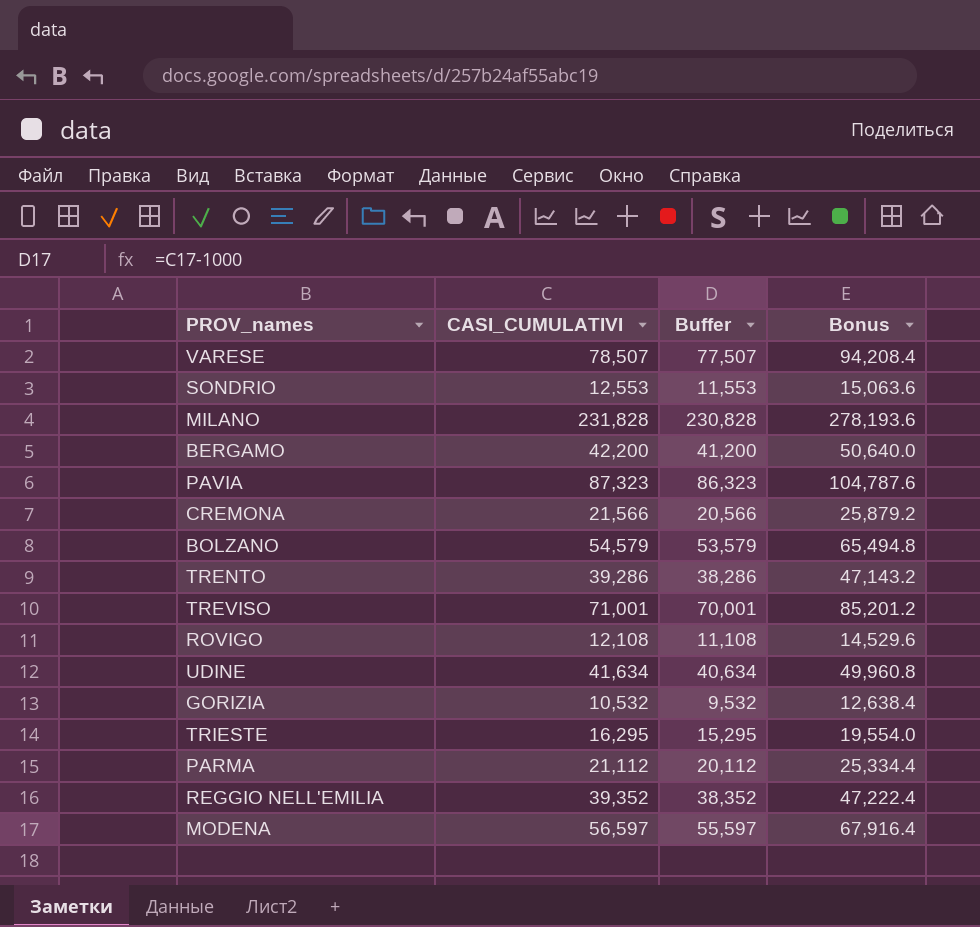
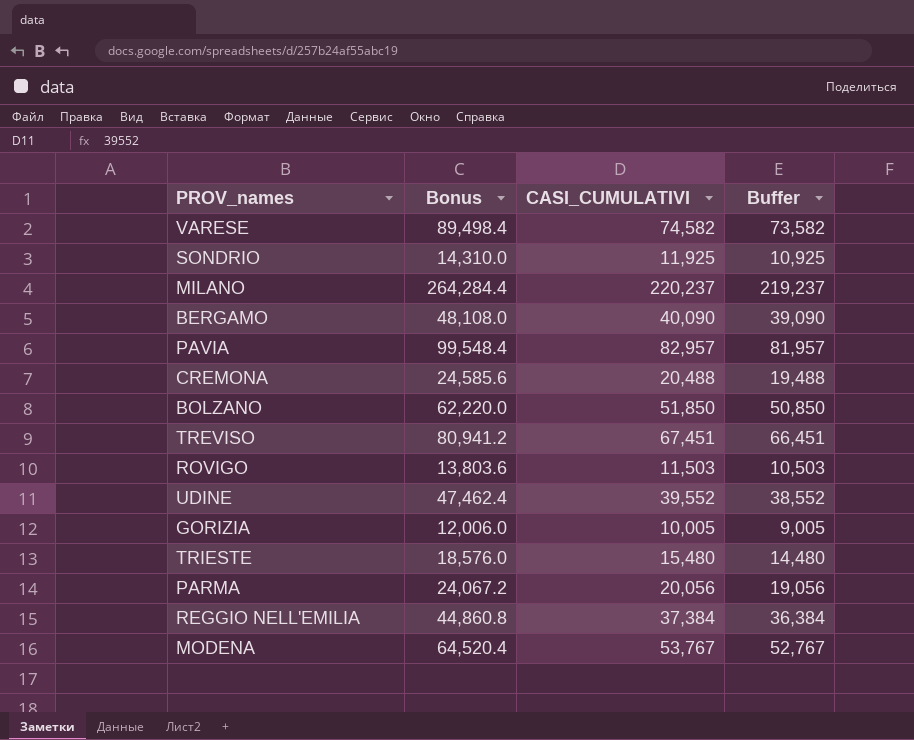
column Bonus | position: 4 -> 2
row TRENTO: 39,286 | 38,286 | 47,143.2 -> none
VARESE | Bonus: 94,208.4 -> 89,498.4
VARESE | CASI_CUMULATIVI: 78,507 -> 74,582
VARESE | Buffer: 77,507 -> 73,582
SONDRIO | Bonus: 15,063.6 -> 14,310.0
SONDRIO | CASI_CUMULATIVI: 12,553 -> 11,925
SONDRIO | Buffer: 11,553 -> 10,925
MILANO | Bonus: 278,193.6 -> 264,284.4
MILANO | CASI_CUMULATIVI: 231,828 -> 220,237
MILANO | Buffer: 230,828 -> 219,237
BERGAMO | Bonus: 50,640.0 -> 48,108.0
BERGAMO | CASI_CUMULATIVI: 42,200 -> 40,090
BERGAMO | Buffer: 41,200 -> 39,090
PAVIA | Bonus: 104,787.6 -> 99,548.4
PAVIA | CASI_CUMULATIVI: 87,323 -> 82,957
PAVIA | Buffer: 86,323 -> 81,957
CREMONA | Bonus: 25,879.2 -> 24,585.6
CREMONA | CASI_CUMULATIVI: 21,566 -> 20,488
CREMONA | Buffer: 20,566 -> 19,488
BOLZANO | Bonus: 65,494.8 -> 62,220.0
BOLZANO | CASI_CUMULATIVI: 54,579 -> 51,850
BOLZANO | Buffer: 53,579 -> 50,850
TREVISO | Bonus: 85,201.2 -> 80,941.2
TREVISO | CASI_CUMULATIVI: 71,001 -> 67,451
TREVISO | Buffer: 70,001 -> 66,451
ROVIGO | Bonus: 14,529.6 -> 13,803.6
ROVIGO | CASI_CUMULATIVI: 12,108 -> 11,503
ROVIGO | Buffer: 11,108 -> 10,503
UDINE | Bonus: 49,960.8 -> 47,462.4
UDINE | CASI_CUMULATIVI: 41,634 -> 39,552
UDINE | Buffer: 40,634 -> 38,552
GORIZIA | Bonus: 12,638.4 -> 12,006.0
GORIZIA | CASI_CUMULATIVI: 10,532 -> 10,005
GORIZIA | Buffer: 9,532 -> 9,005
TRIESTE | Bonus: 19,554.0 -> 18,576.0
TRIESTE | CASI_CUMULATIVI: 16,295 -> 15,480
TRIESTE | Buffer: 15,295 -> 14,480
PARMA | Bonus: 25,334.4 -> 24,067.2
PARMA | CASI_CUMULATIVI: 21,112 -> 20,056
PARMA | Buffer: 20,112 -> 19,056
REGGIO NELL'EMILIA | Bonus: 47,222.4 -> 44,860.8
REGGIO NELL'EMILIA | CASI_CUMULATIVI: 39,352 -> 37,384
REGGIO NELL'EMILIA | Buffer: 38,352 -> 36,384
MODENA | Bonus: 67,916.4 -> 64,520.4
MODENA | CASI_CUMULATIVI: 56,597 -> 53,767
MODENA | Buffer: 55,597 -> 52,767

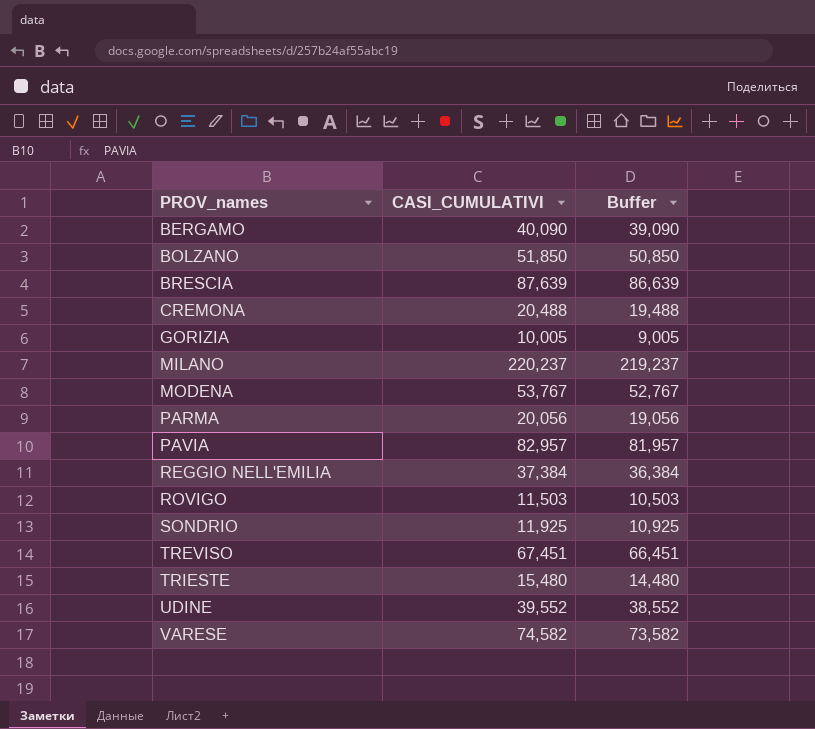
row order: none -> PROV_names ascending
column Bonus | formula: [CASI_CUMULATIVI] * 1.2 -> none
row BRESCIA: none -> 87,639 | 86,639

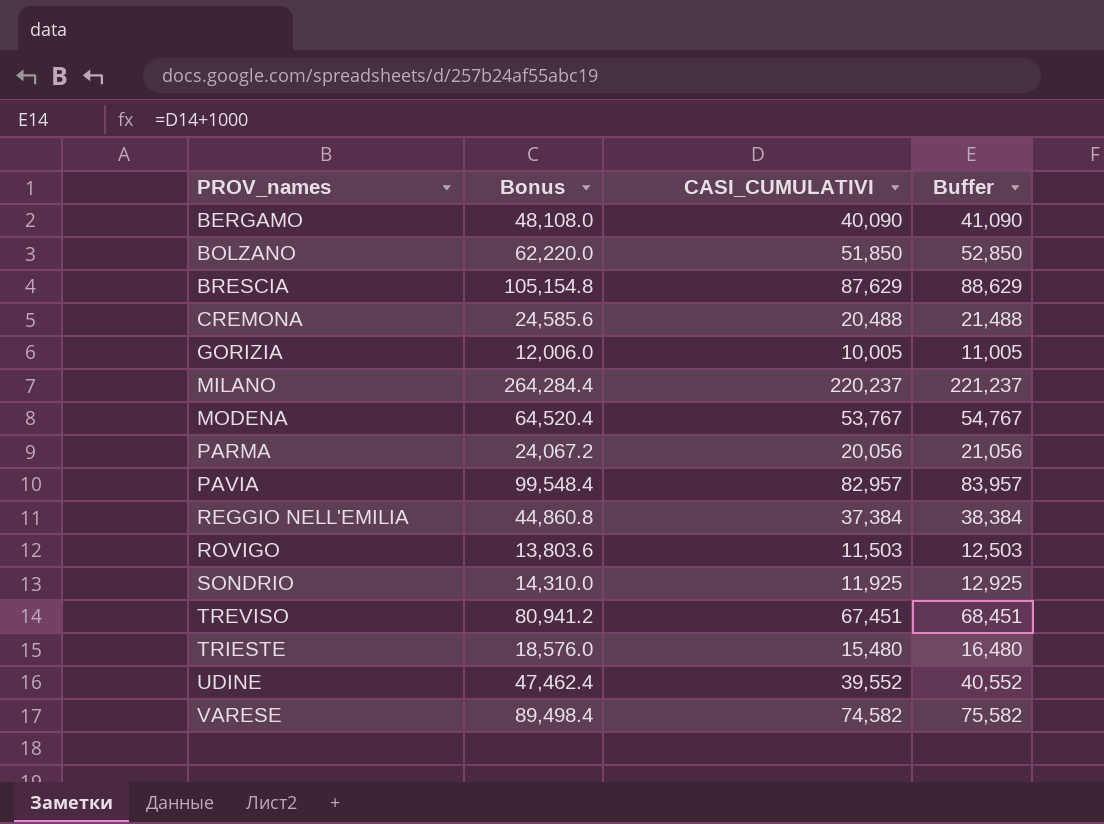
column Bonus | formula: none -> [CASI_CUMULATIVI] * 1.2
column Buffer | formula: [CASI_CUMULATIVI] - 1000 -> [CASI_CUMULATIVI] + 1000
BRESCIA | CASI_CUMULATIVI: 87,639 -> 87,629

